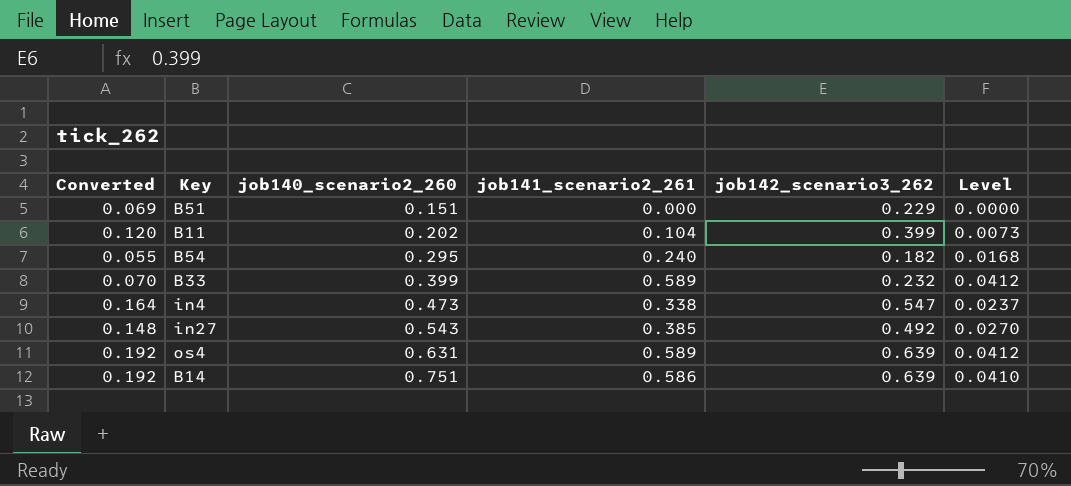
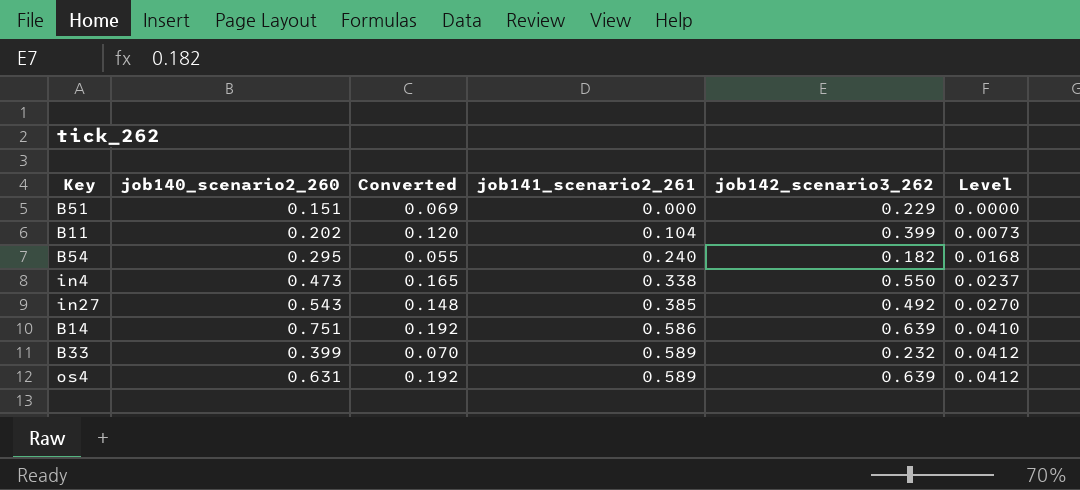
row order: job140_scenario2_260 ascending -> job141_scenario2_261 ascending
column Converted | position: 1 -> 3
in4 | Converted: 0.164 -> 0.165
in4 | job142_scenario3_262: 0.547 -> 0.550

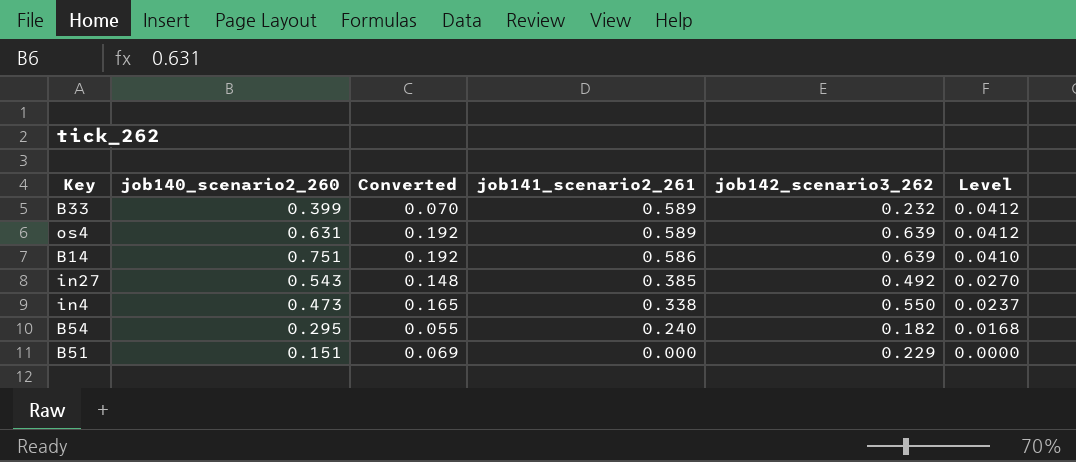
row order: job141_scenario2_261 ascending -> job141_scenario2_261 descending
row B11: 0.202 | 0.120 | 0.104 | 0.399 | 0.0073 -> none

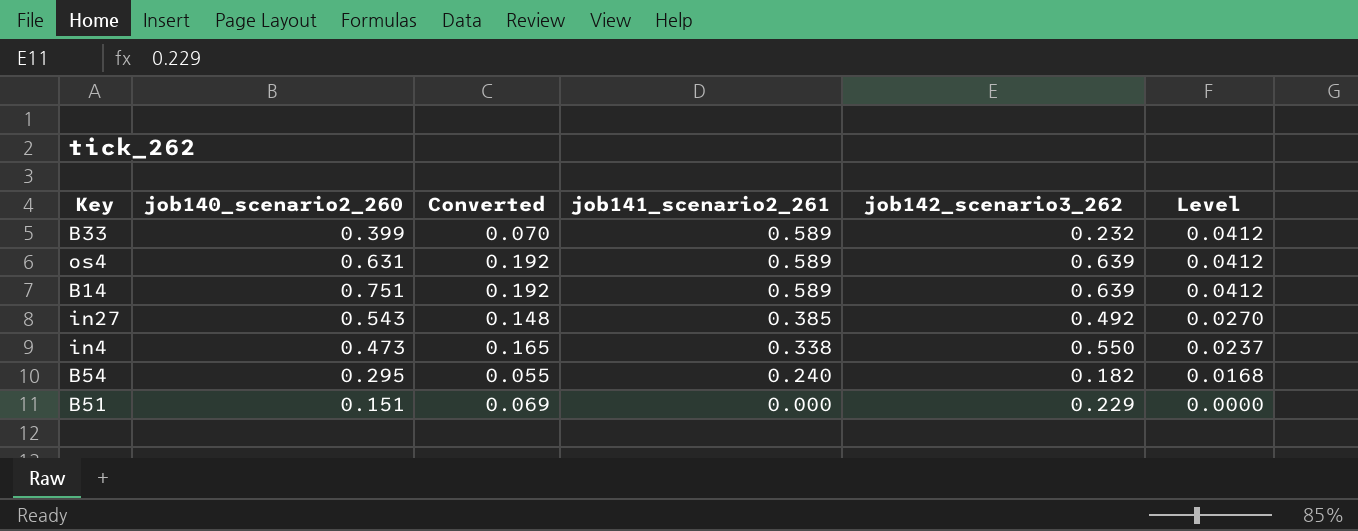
B14 | job141_scenario2_261: 0.586 -> 0.589
B14 | Level: 0.0410 -> 0.0412

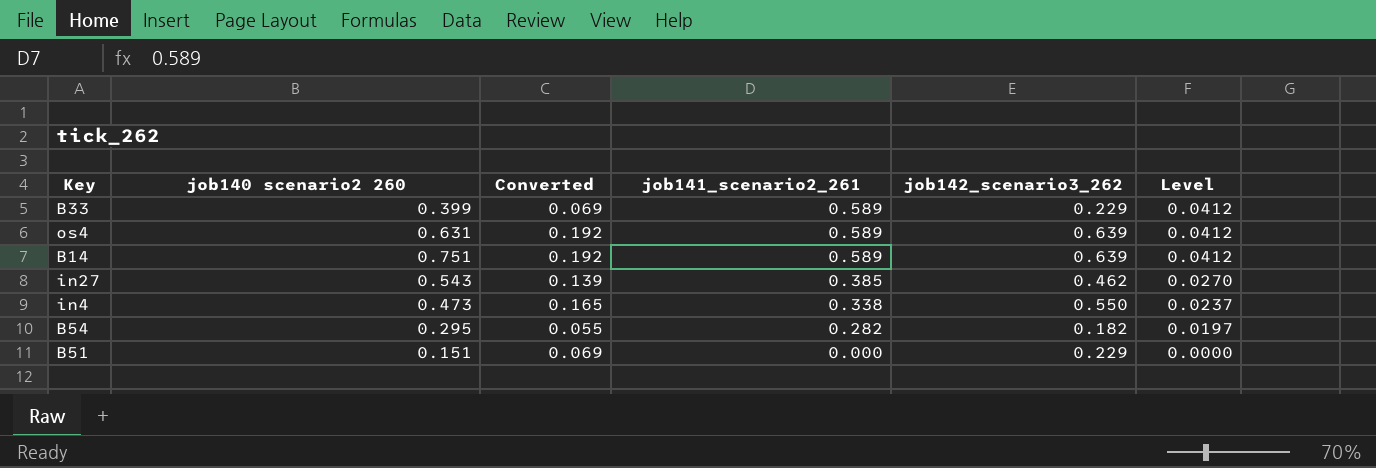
column name: job140_scenario2_260 -> job140 scenario2 260
B33 | Converted: 0.070 -> 0.069
B33 | job142_scenario3_262: 0.232 -> 0.229
in27 | Converted: 0.148 -> 0.139
in27 | job142_scenario3_262: 0.492 -> 0.462
B54 | job141_scenario2_261: 0.240 -> 0.282
B54 | Level: 0.0168 -> 0.0197

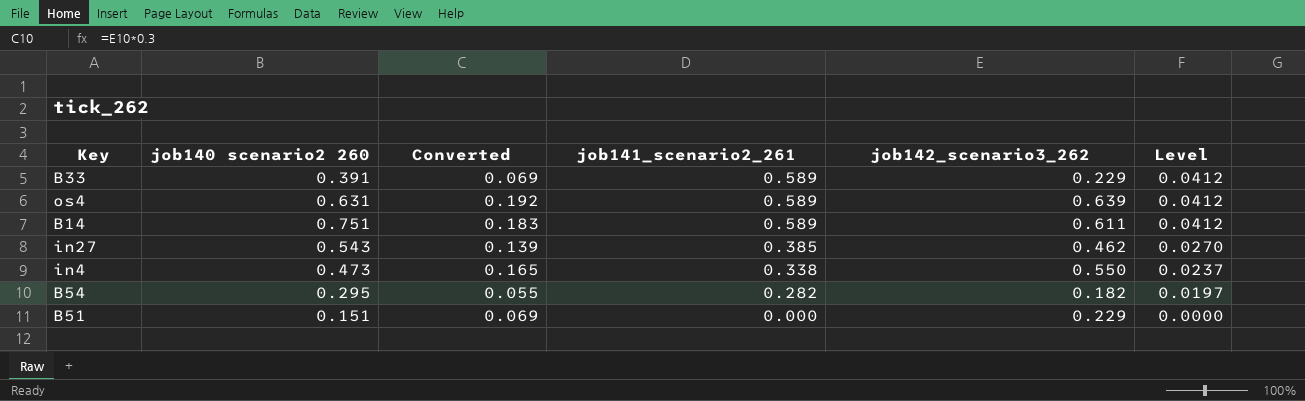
B33 | job140 scenario2 260: 0.399 -> 0.391
B14 | Converted: 0.192 -> 0.183
B14 | job142_scenario3_262: 0.639 -> 0.611

